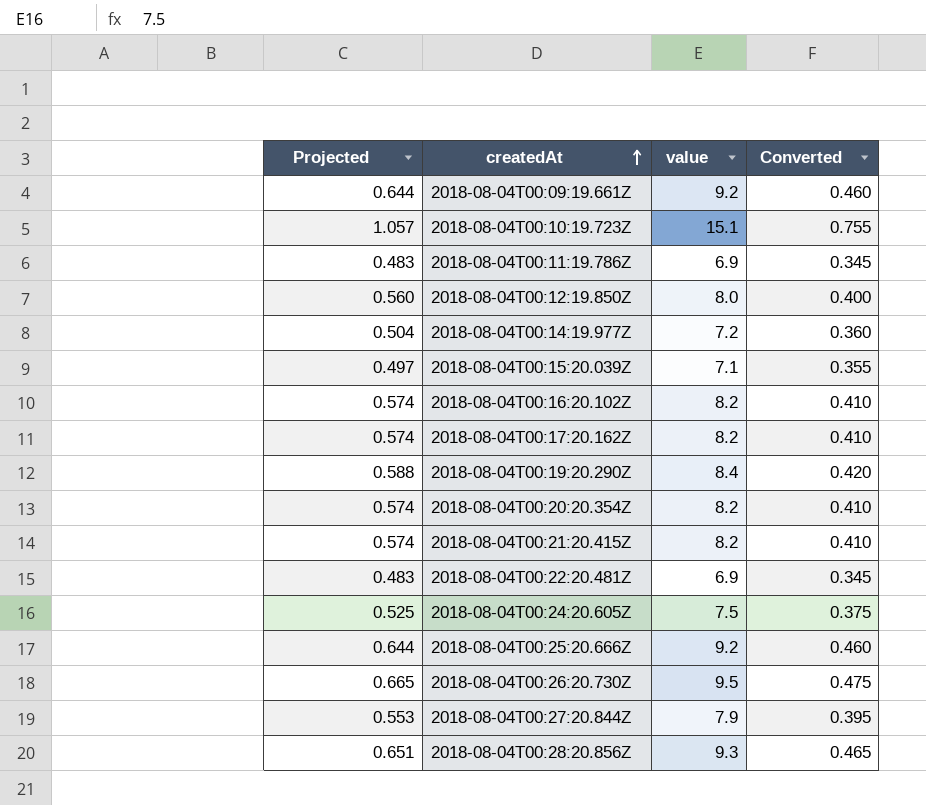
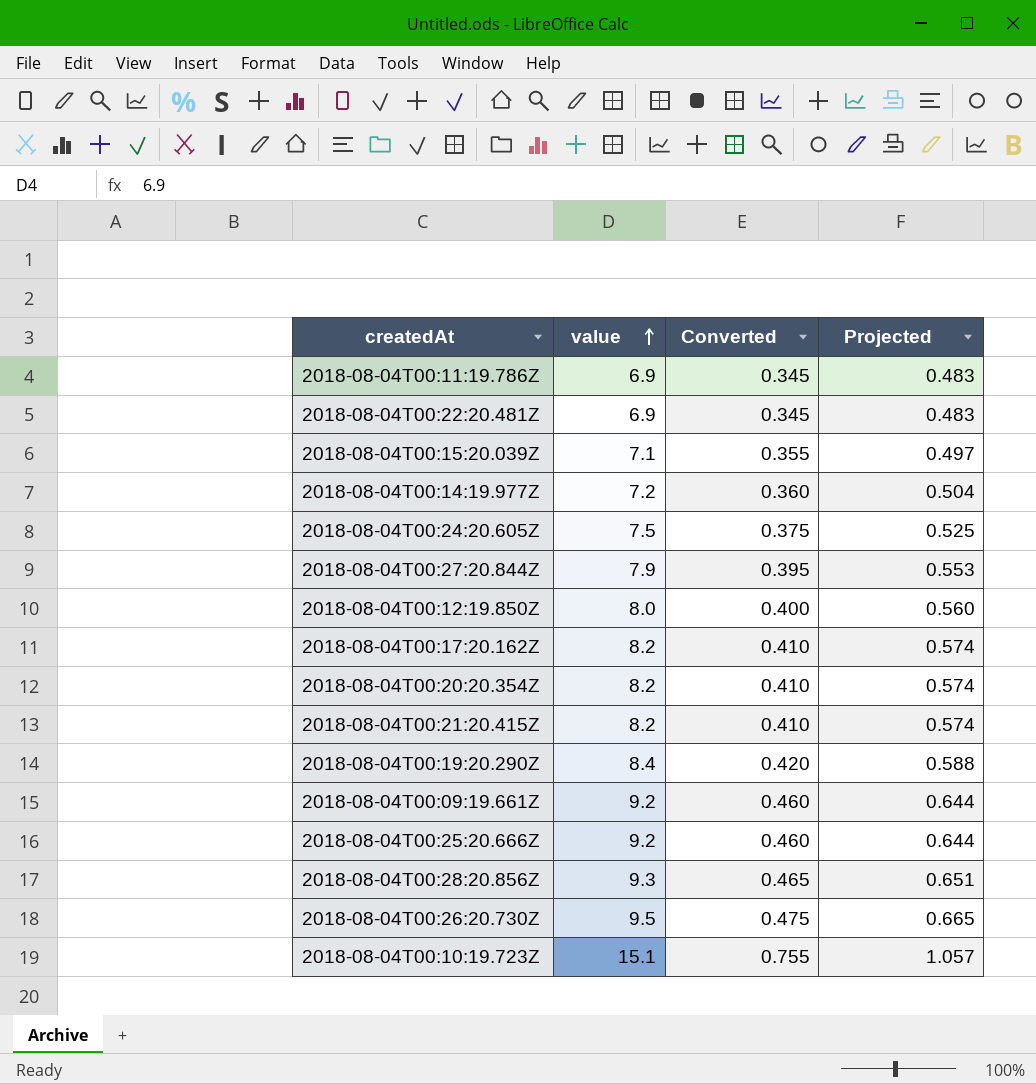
row order: createdAt ascending -> value ascending
column Projected | position: 1 -> 4
row 2018-08-04T00:16:20.102Z: 0.574 | 8.2 | 0.410 -> none

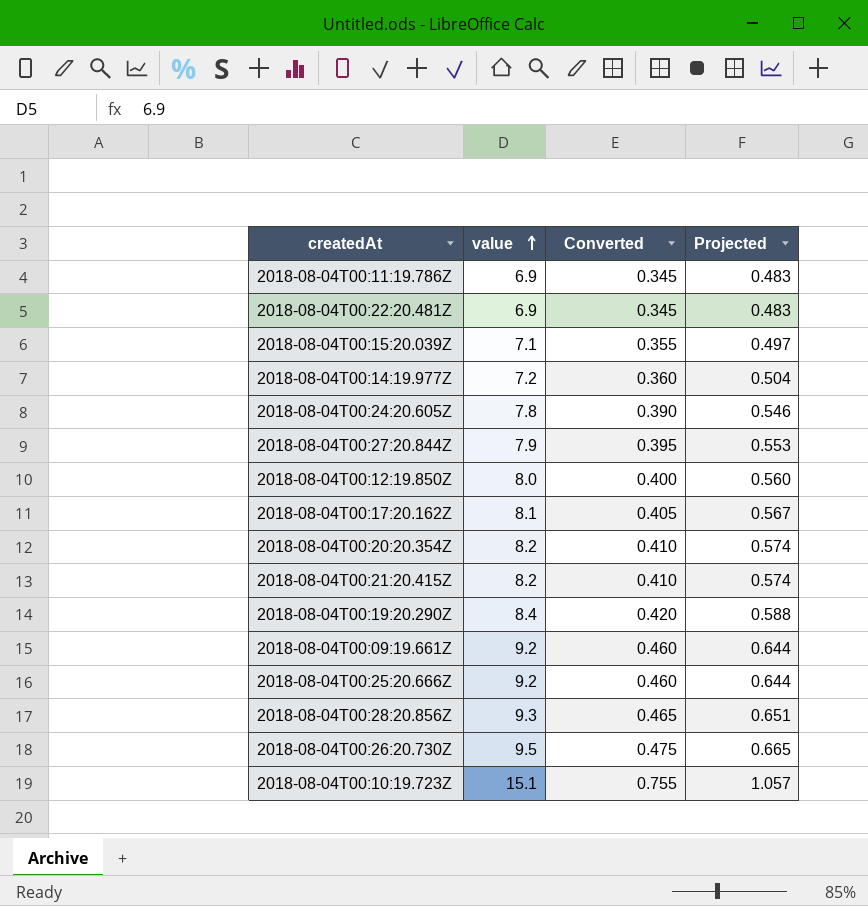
2018-08-04T00:24:20.605Z | value: 7.5 -> 7.8
2018-08-04T00:24:20.605Z | Converted: 0.375 -> 0.390
2018-08-04T00:24:20.605Z | Projected: 0.525 -> 0.546
2018-08-04T00:17:20.162Z | value: 8.2 -> 8.1
2018-08-04T00:17:20.162Z | Converted: 0.410 -> 0.405
2018-08-04T00:17:20.162Z | Projected: 0.574 -> 0.567

